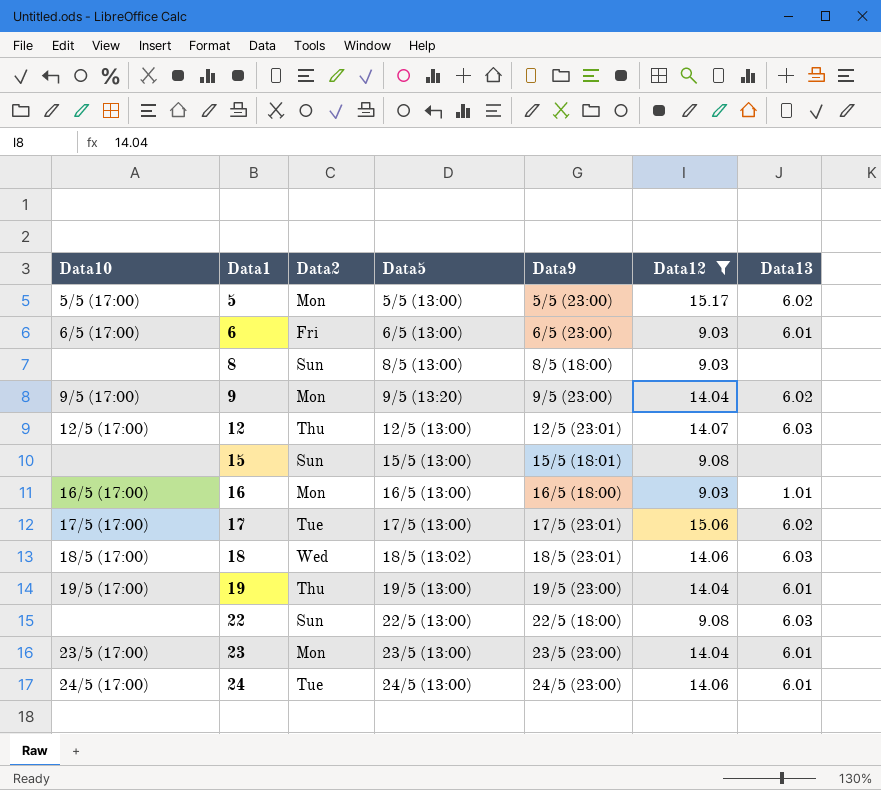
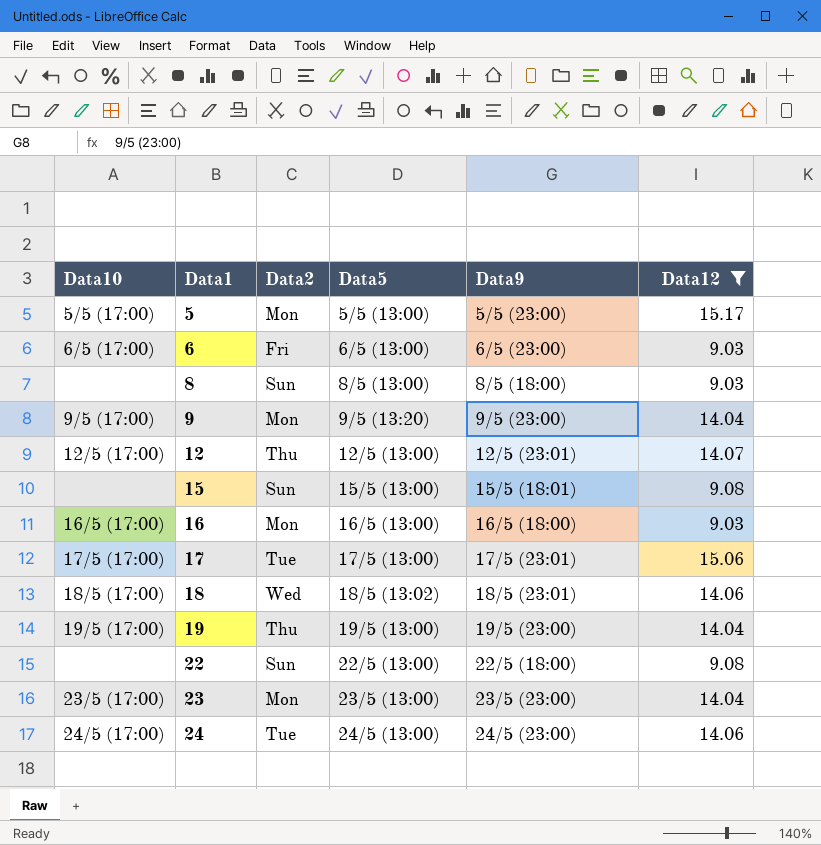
column Data13 | position: 7 -> none

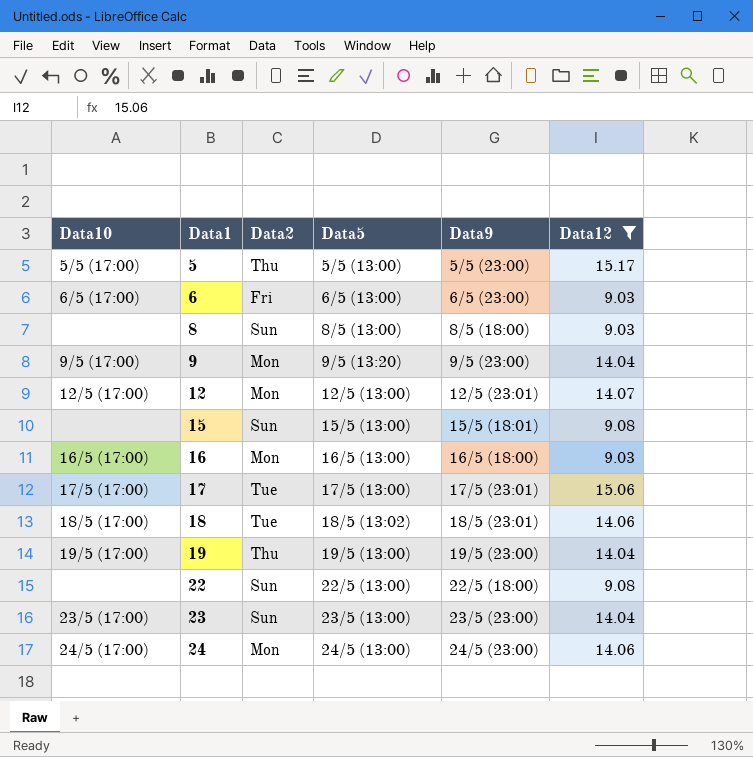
5 | Data2: Mon -> Thu
12 | Data2: Thu -> Mon
18 | Data2: Wed -> Tue
23 | Data2: Mon -> Sun
24 | Data2: Tue -> Mon

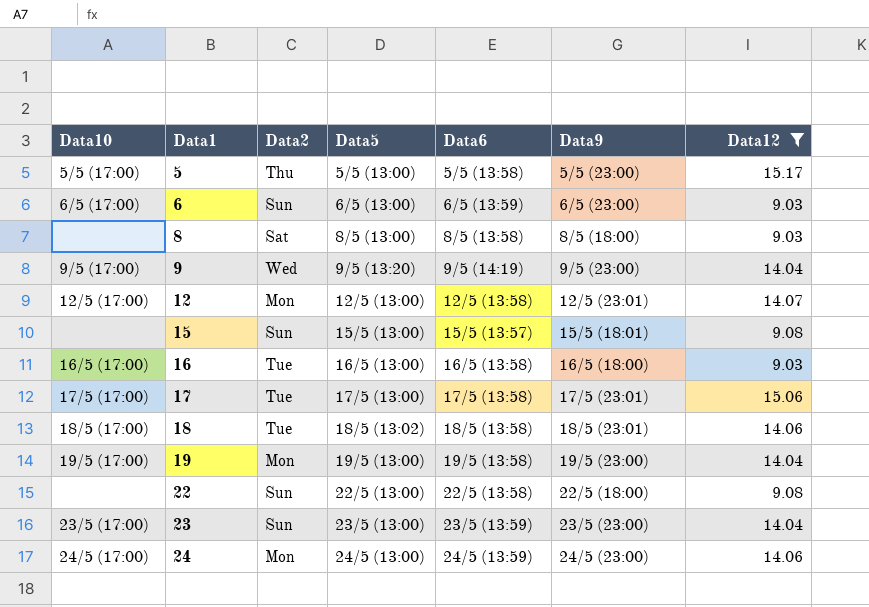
column Data6 | position: none -> 5
6 | Data2: Fri -> Sun
8 | Data2: Sun -> Sat
9 | Data2: Mon -> Wed
16 | Data2: Mon -> Tue
19 | Data2: Thu -> Mon

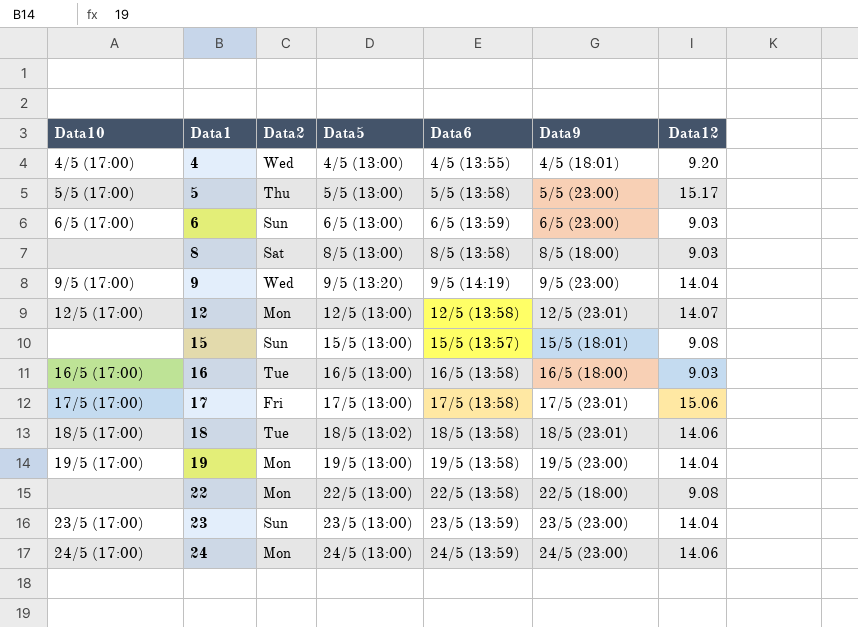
filter: Data12 != 9.20 -> none
17 | Data2: Tue -> Fri
22 | Data2: Sun -> Mon

